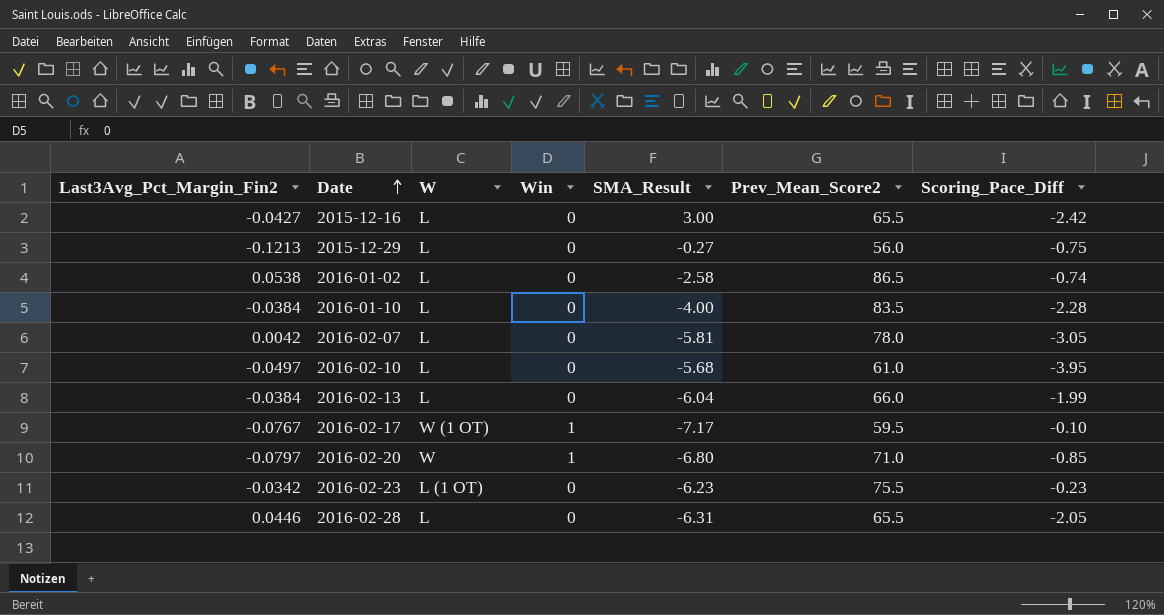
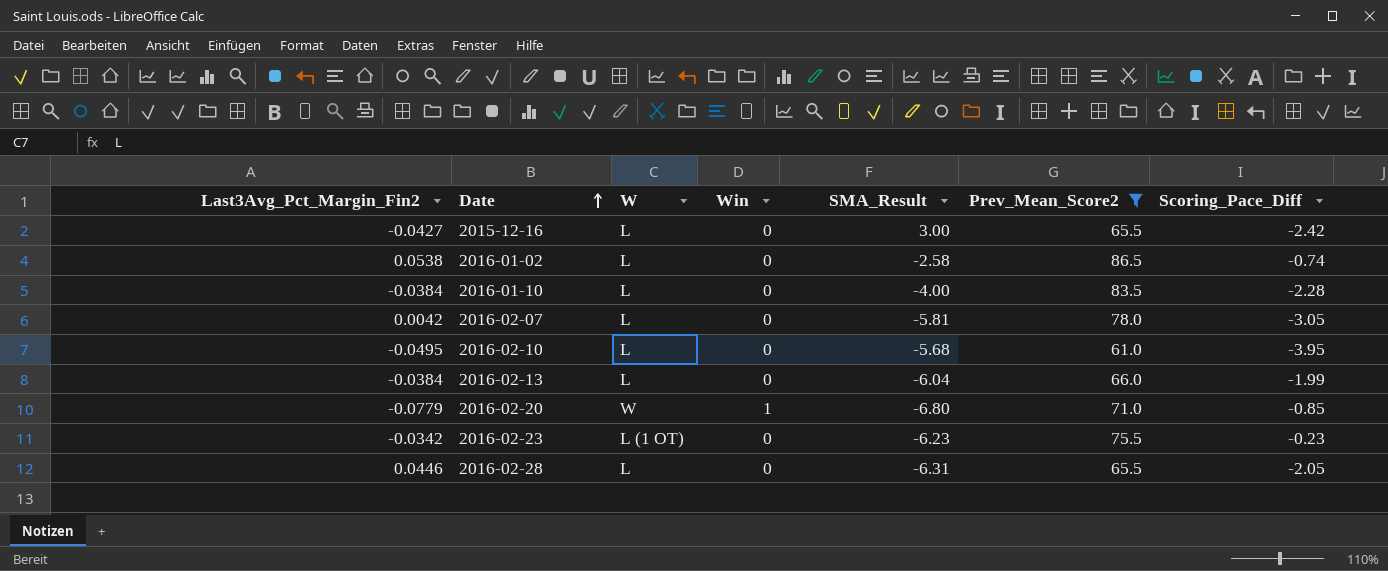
filter: none -> Prev_Mean_Score2 >= 61.0
2016-02-10 | Last3Avg_Pct_Margin_Fin2: -0.0497 -> -0.0495
2016-02-20 | Last3Avg_Pct_Margin_Fin2: -0.0797 -> -0.0779

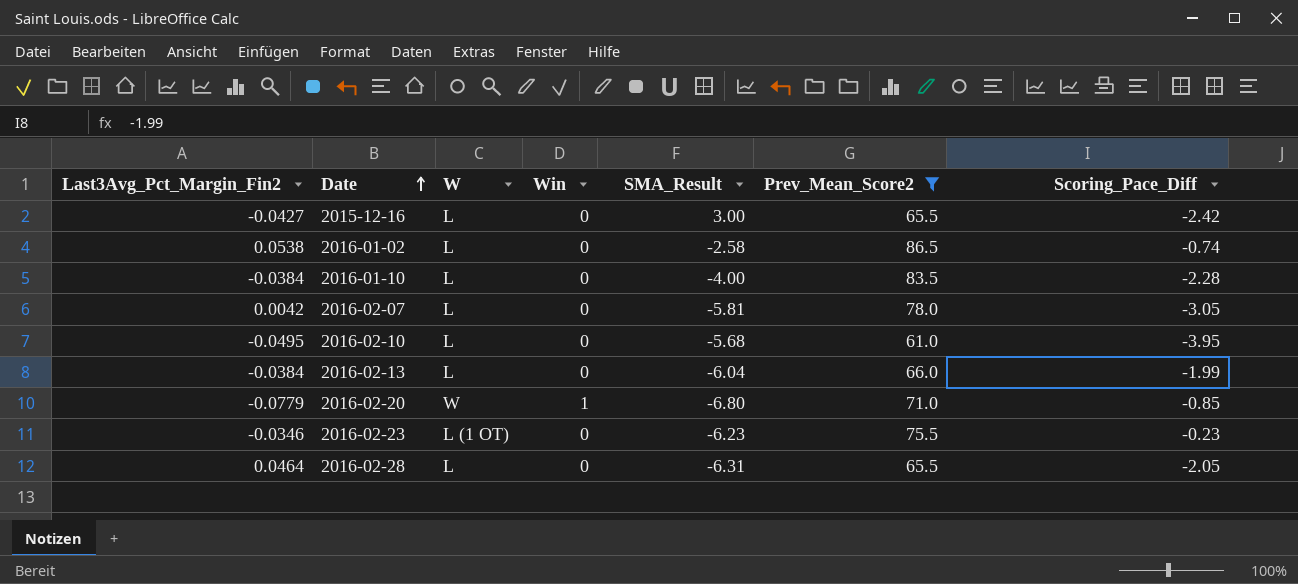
2016-02-23 | Last3Avg_Pct_Margin_Fin2: -0.0342 -> -0.0346
2016-02-28 | Last3Avg_Pct_Margin_Fin2: 0.0446 -> 0.0464

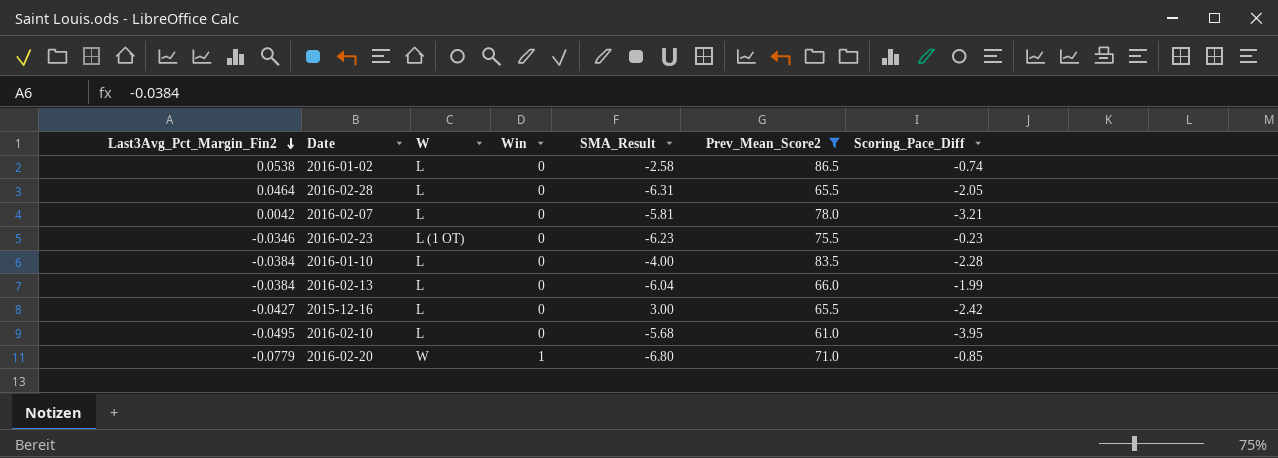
row order: Date ascending -> Last3Avg_Pct_Margin_Fin2 descending
2016-02-07 | Scoring_Pace_Diff: -3.05 -> -3.21

